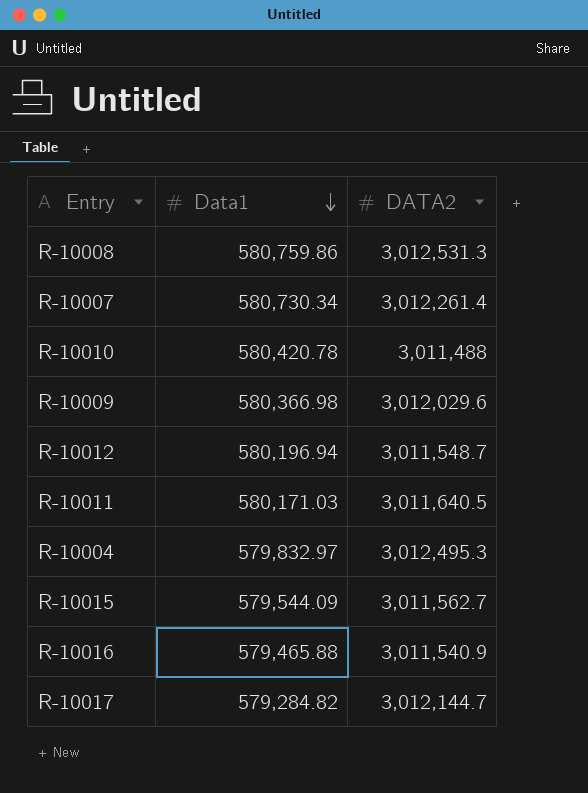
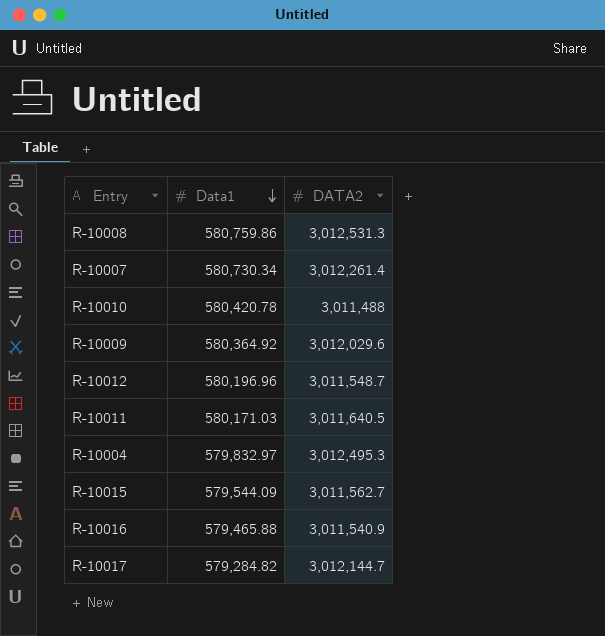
R-10009 | Data1: 580,366.98 -> 580,364.92
R-10012 | Data1: 580,196.94 -> 580,196.96

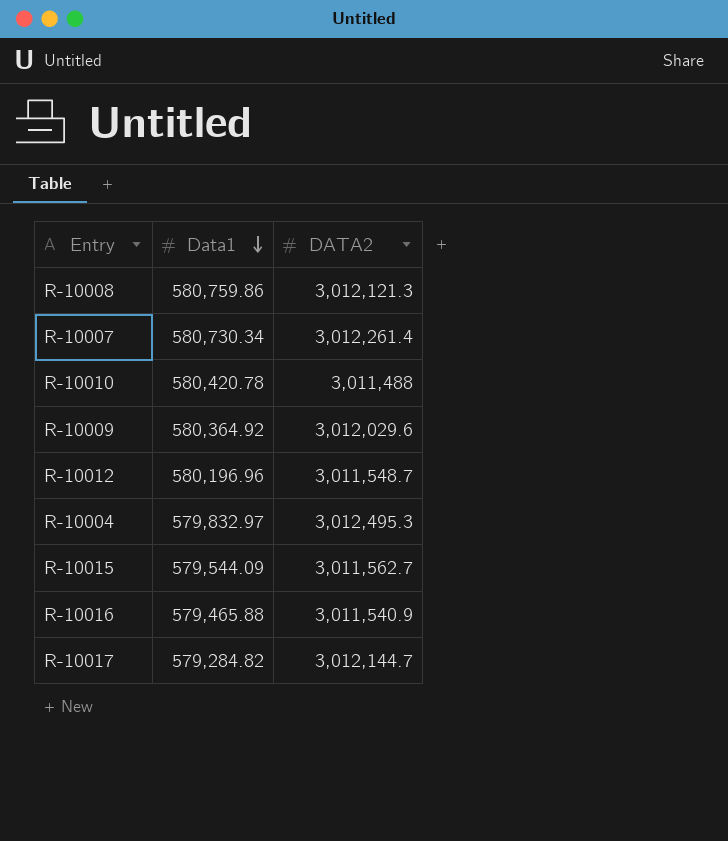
row R-10011: 580,171.03 | 3,011,640.5 -> none
R-10008 | DATA2: 3,012,531.3 -> 3,012,121.3

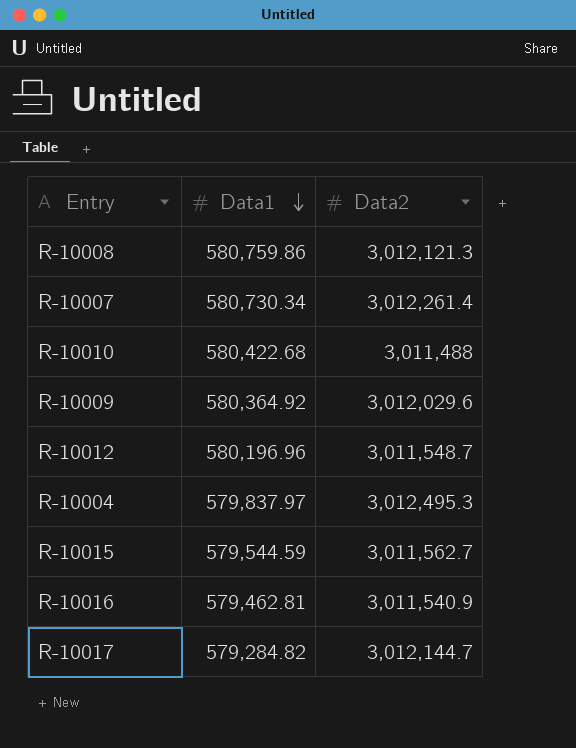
column name: DATA2 -> Data2
R-10010 | Data1: 580,420.78 -> 580,422.68
R-10004 | Data1: 579,832.97 -> 579,837.97
R-10015 | Data1: 579,544.09 -> 579,544.59
R-10016 | Data1: 579,465.88 -> 579,462.81

